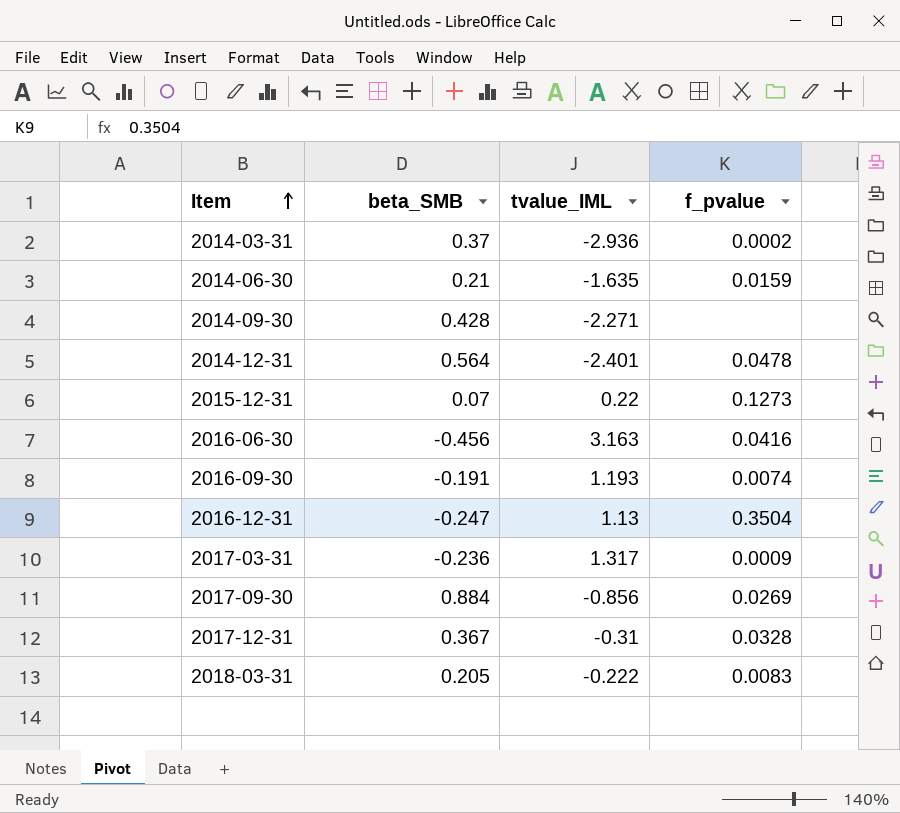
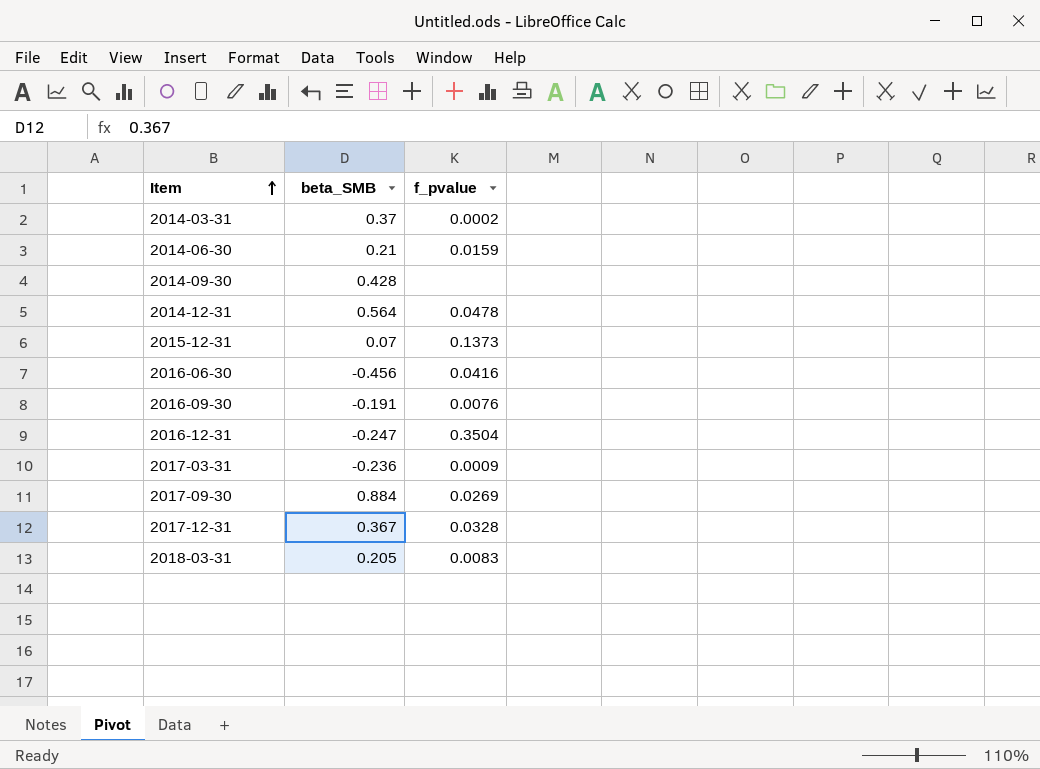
column tvalue_IML | position: 3 -> none
2015-12-31 | f_pvalue: 0.1273 -> 0.1373
2016-09-30 | f_pvalue: 0.0074 -> 0.0076

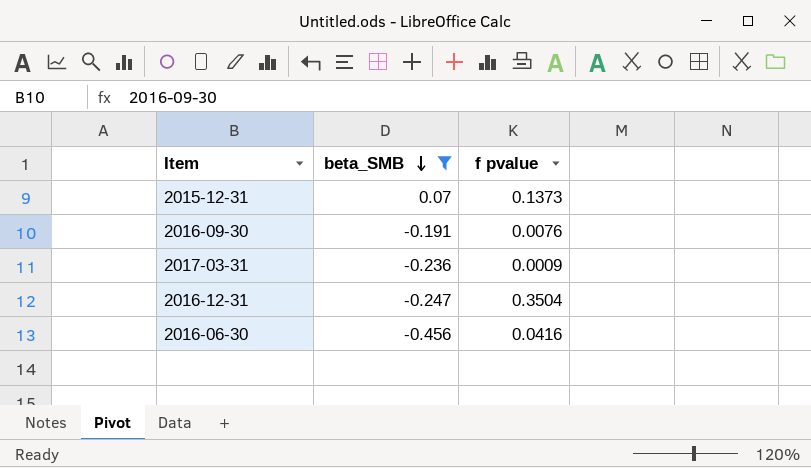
filter: none -> beta_SMB <= 0.07
row order: Item ascending -> beta_SMB descending
column name: f_pvalue -> f pvalue

